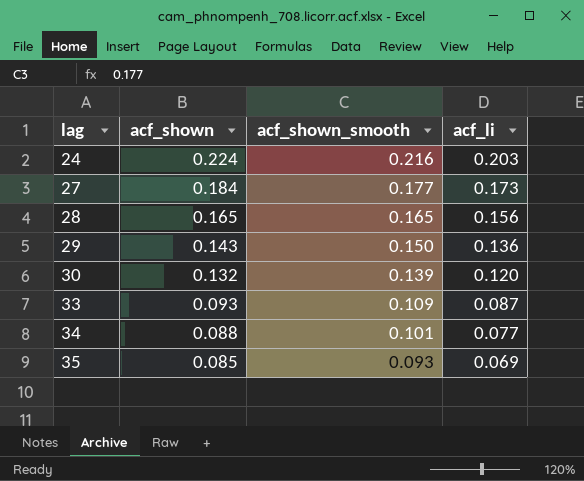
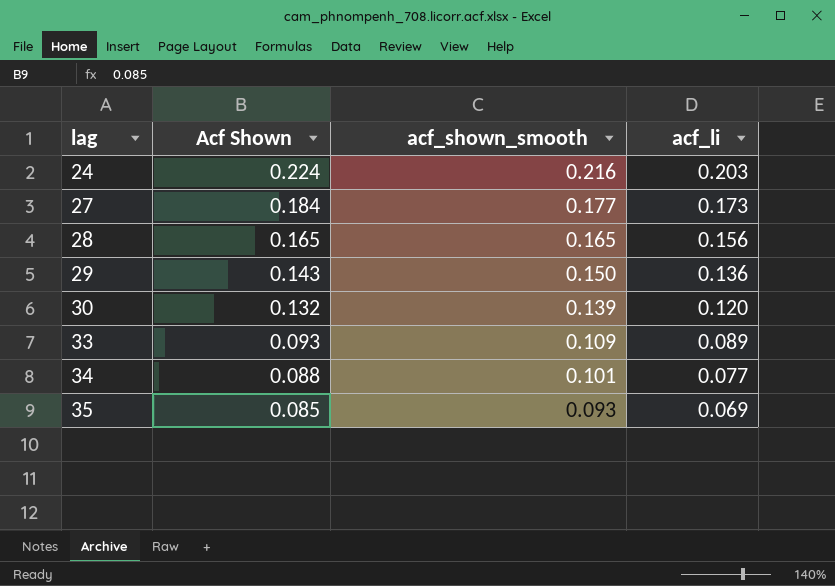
column name: acf_shown -> Acf Shown
33 | acf_li: 0.087 -> 0.089

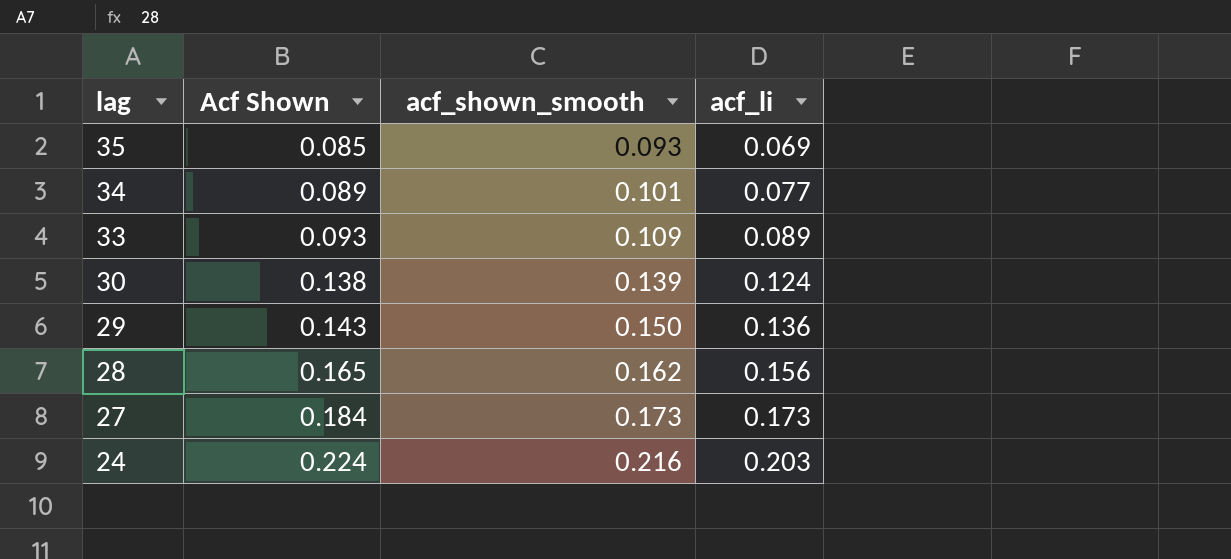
row order: lag ascending -> lag descending
34 | Acf Shown: 0.088 -> 0.089
30 | Acf Shown: 0.132 -> 0.138
30 | acf_li: 0.120 -> 0.124
28 | acf_shown_smooth: 0.165 -> 0.162
27 | acf_shown_smooth: 0.177 -> 0.173

